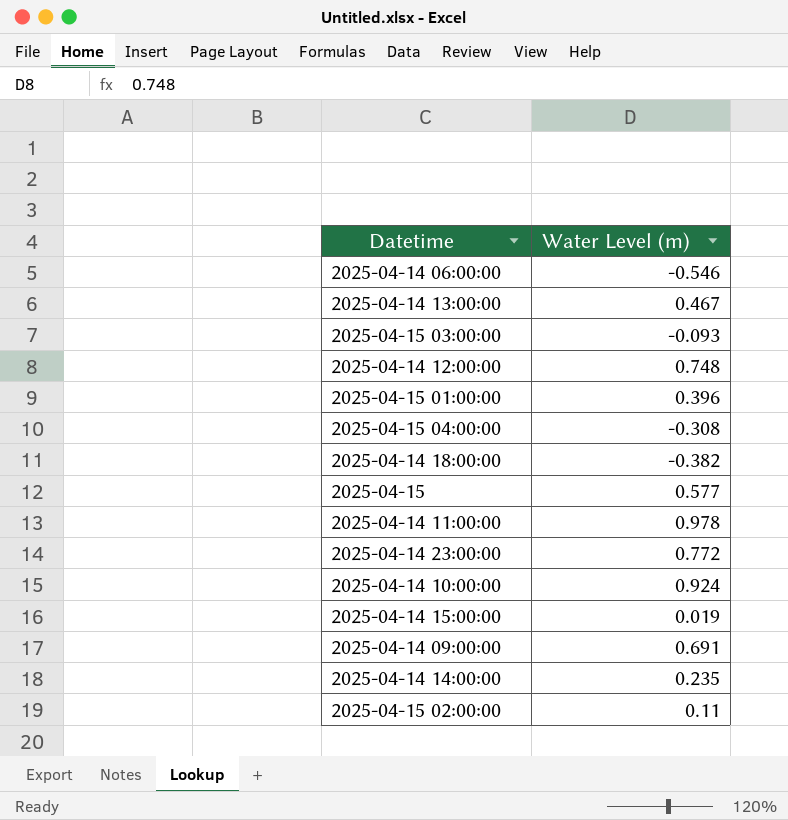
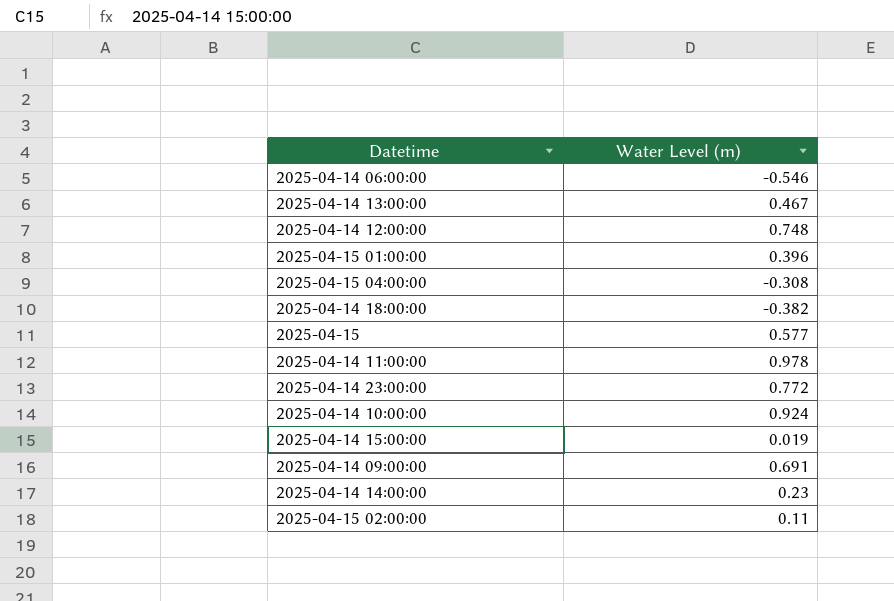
row 2025-04-15 03:00:00: -0.093 -> none
2025-04-14 14:00:00 | Water Level (m): 0.235 -> 0.23

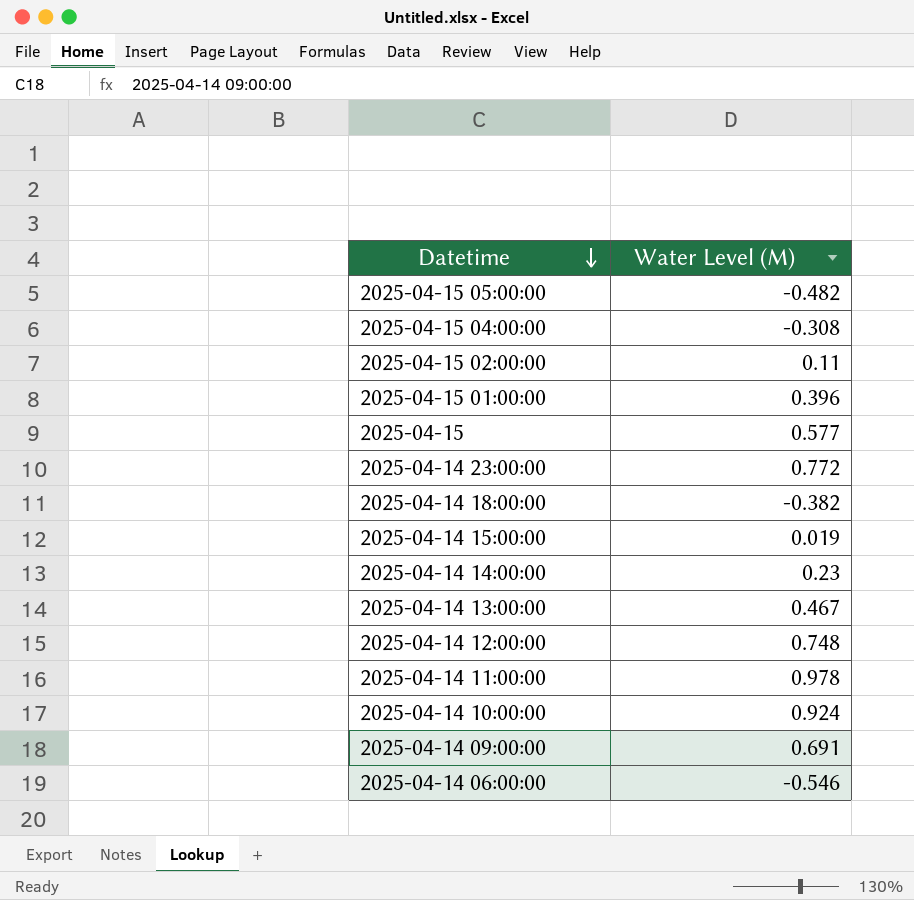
row order: none -> Datetime descending
column name: Water Level (m) -> Water Level (M)
row 2025-04-15 05:00:00: none -> -0.482

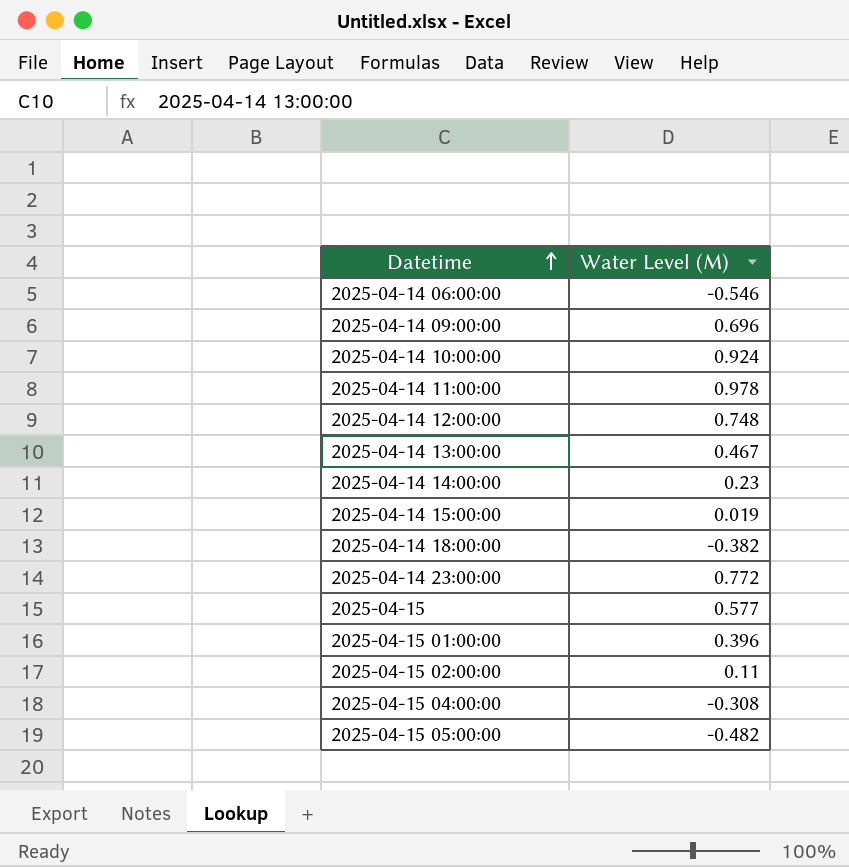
row order: Datetime descending -> Datetime ascending
2025-04-14 09:00:00 | Water Level (M): 0.691 -> 0.696

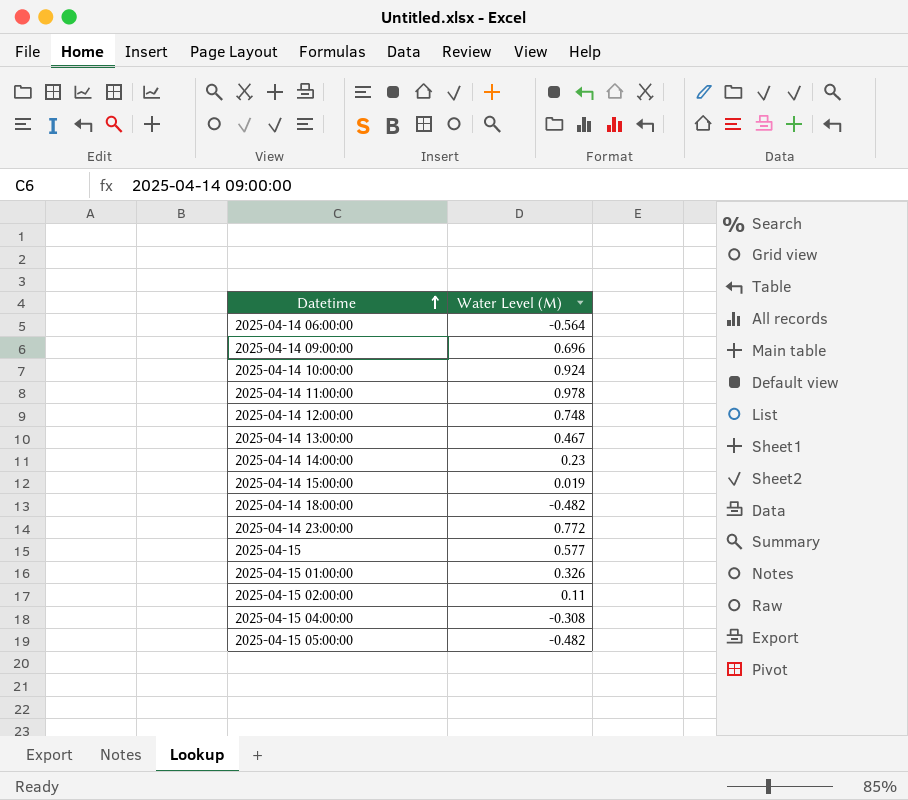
2025-04-14 06:00:00 | Water Level (M): -0.546 -> -0.564
2025-04-14 18:00:00 | Water Level (M): -0.382 -> -0.482
2025-04-15 01:00:00 | Water Level (M): 0.396 -> 0.326

